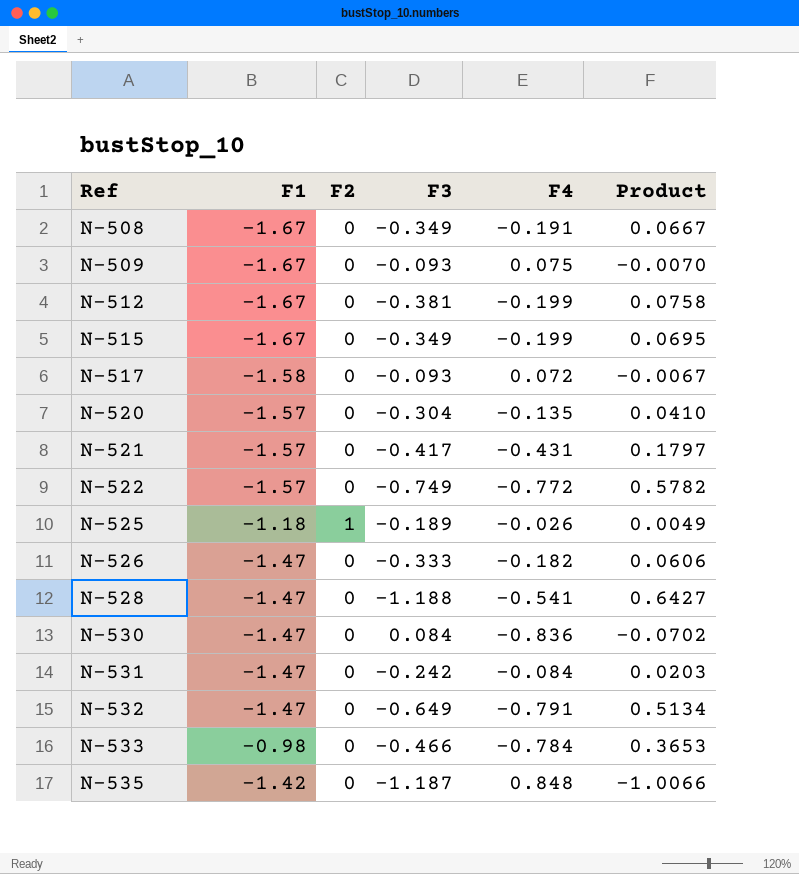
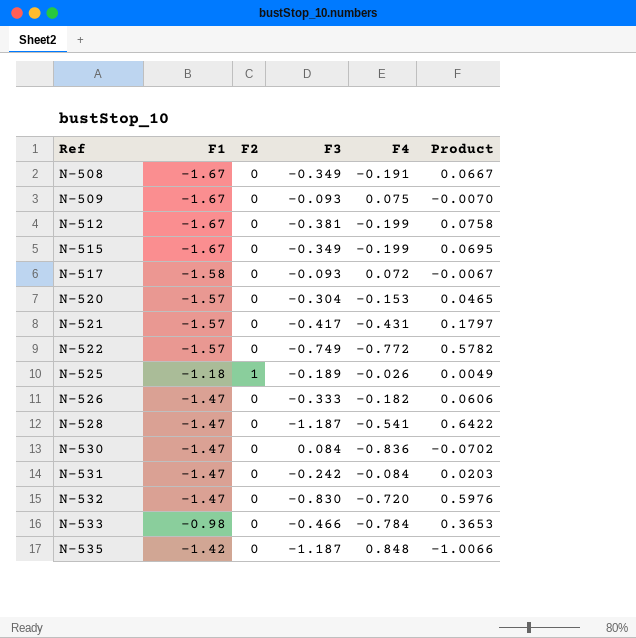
N-520 | F4: -0.135 -> -0.153
N-520 | Product: 0.0410 -> 0.0465
N-528 | F3: -1.188 -> -1.187
N-528 | Product: 0.6427 -> 0.6422
N-532 | F3: -0.649 -> -0.830
N-532 | F4: -0.791 -> -0.720
N-532 | Product: 0.5134 -> 0.5976

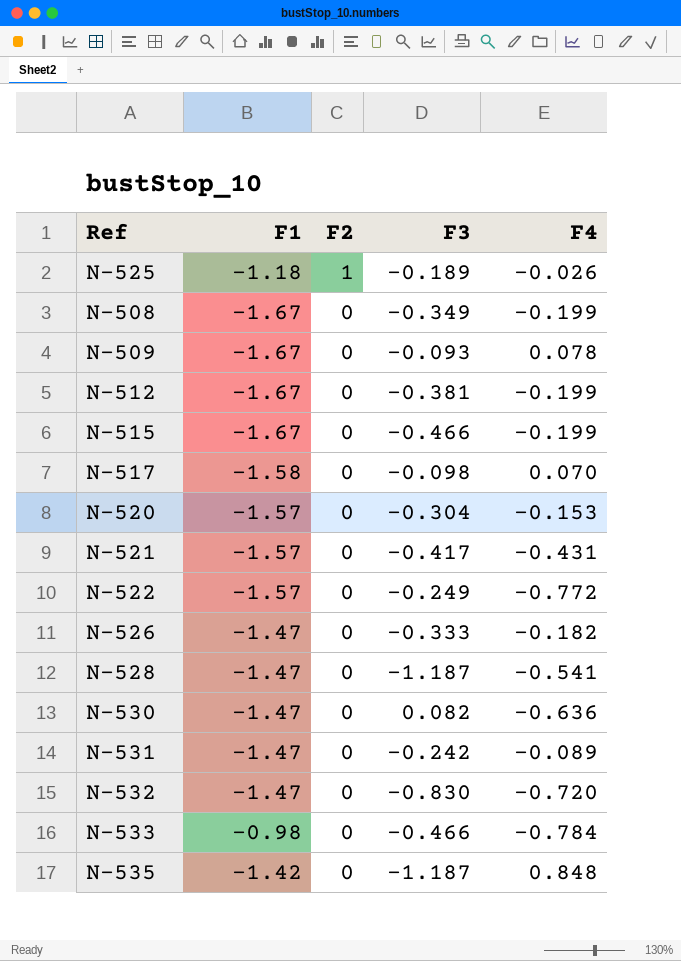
row order: Ref ascending -> F2 descending
column Product | formula: [F3] * [F4] -> none
N-508 | F4: -0.191 -> -0.199
N-509 | F4: 0.075 -> 0.078
N-515 | F3: -0.349 -> -0.466
N-517 | F3: -0.093 -> -0.098
N-517 | F4: 0.072 -> 0.070
N-522 | F3: -0.749 -> -0.249
N-530 | F3: 0.084 -> 0.082
N-530 | F4: -0.836 -> -0.636
N-531 | F4: -0.084 -> -0.089

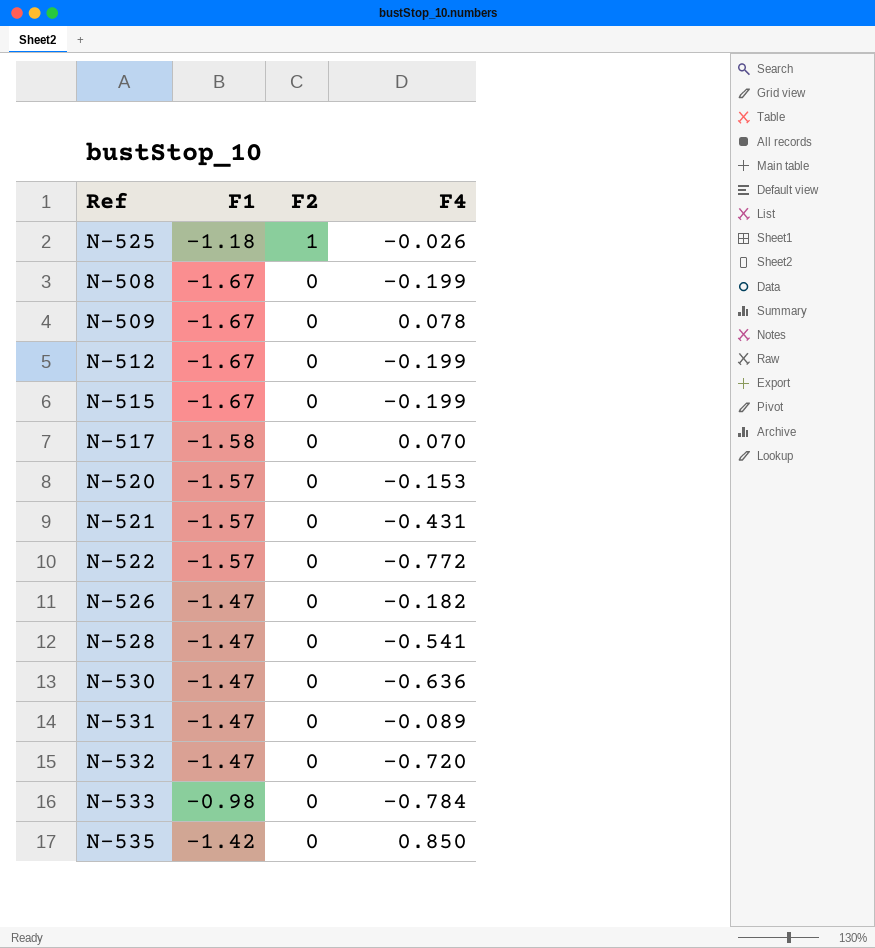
column F3 | position: 4 -> none
N-535 | F4: 0.848 -> 0.850

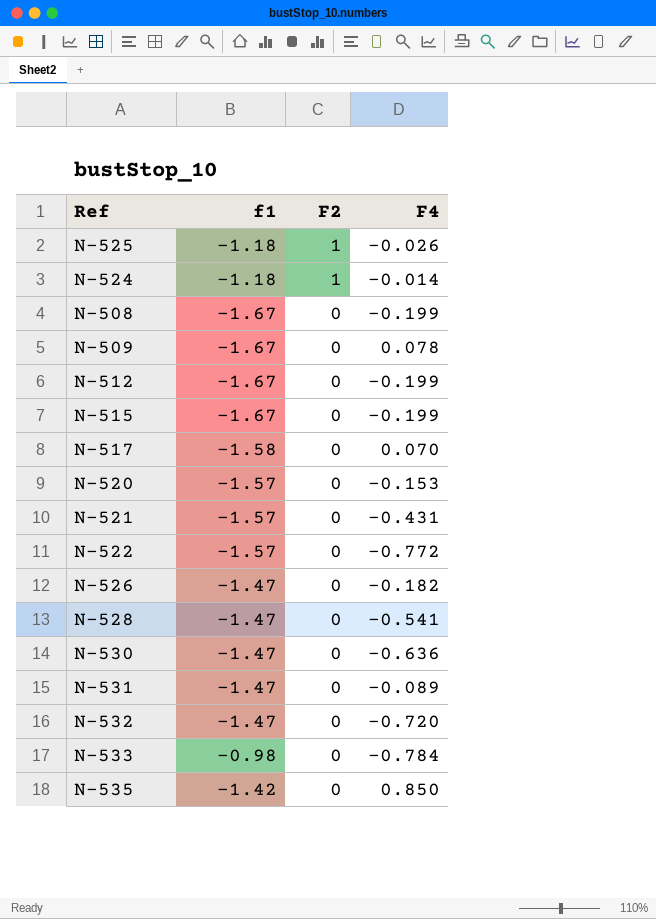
column name: F1 -> f1
row N-524: none -> -1.18 | 1 | -0.014

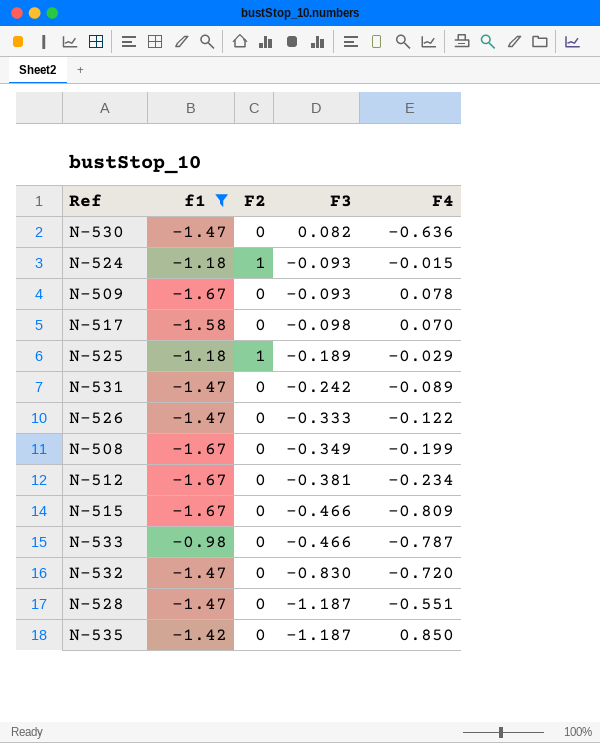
filter: none -> f1 != -1.57
row order: F2 descending -> F3 descending
column F3 | position: none -> 4
N-524 | F4: -0.014 -> -0.015
N-525 | F4: -0.026 -> -0.029
N-526 | F4: -0.182 -> -0.122
N-512 | F4: -0.199 -> -0.234
N-515 | F4: -0.199 -> -0.809
N-533 | F4: -0.784 -> -0.787
N-528 | F4: -0.541 -> -0.551

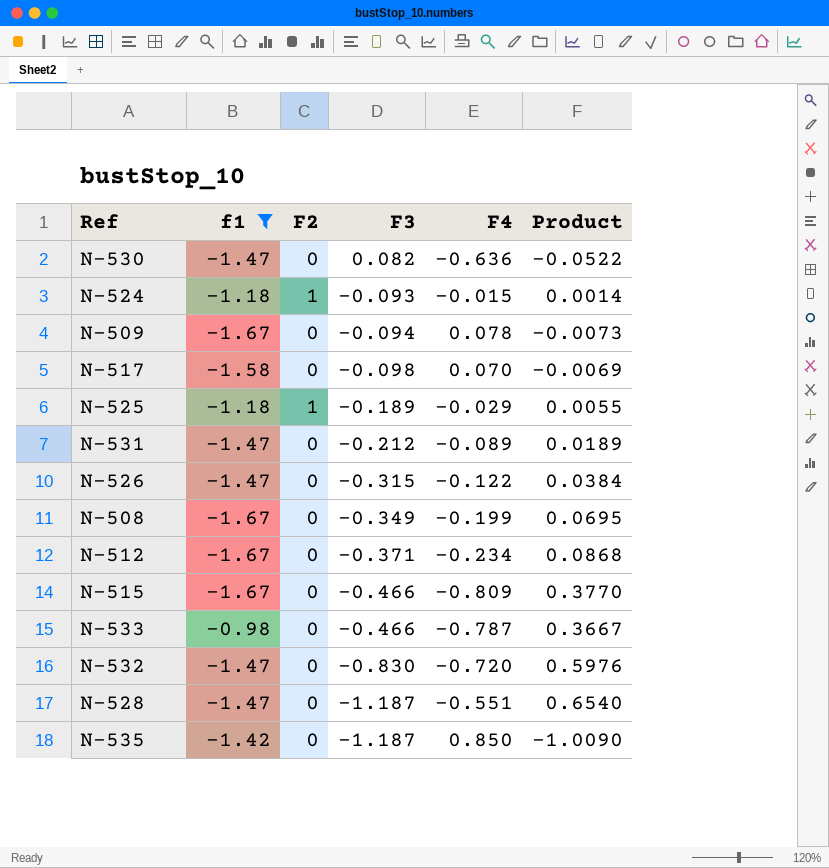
column Product | formula: none -> [F3] * [F4]
N-509 | F3: -0.093 -> -0.094
N-531 | F3: -0.242 -> -0.212
N-526 | F3: -0.333 -> -0.315
N-512 | F3: -0.381 -> -0.371

